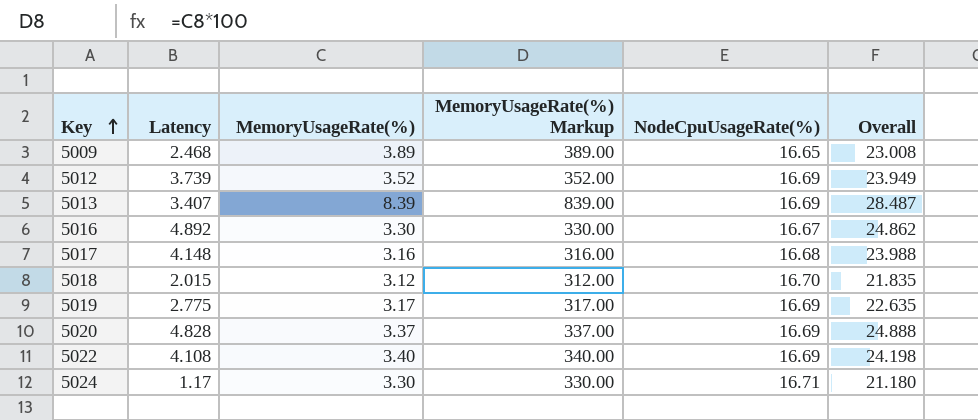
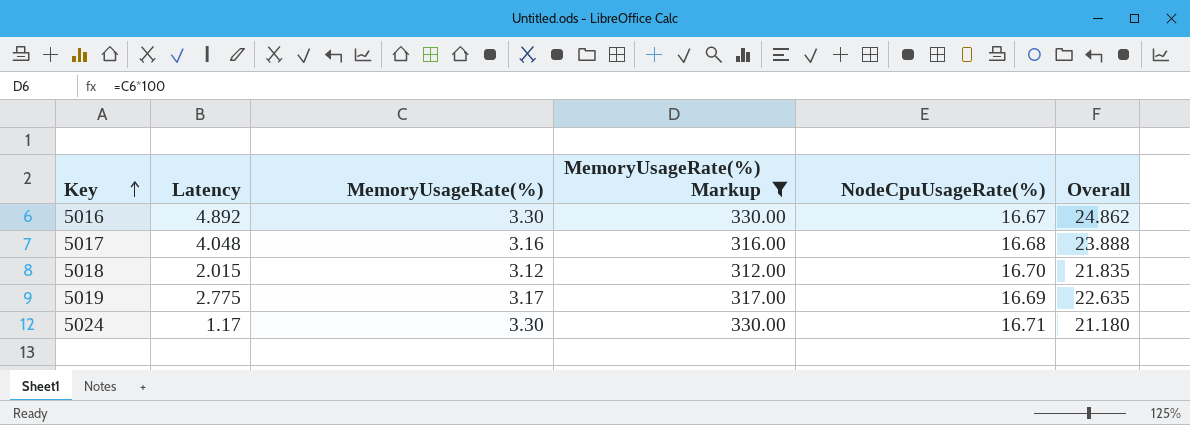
filter: none -> MemoryUsageRate(%) Markup <= 330.00
5017 | Latency: 4.148 -> 4.048
5017 | Overall: 23.988 -> 23.888

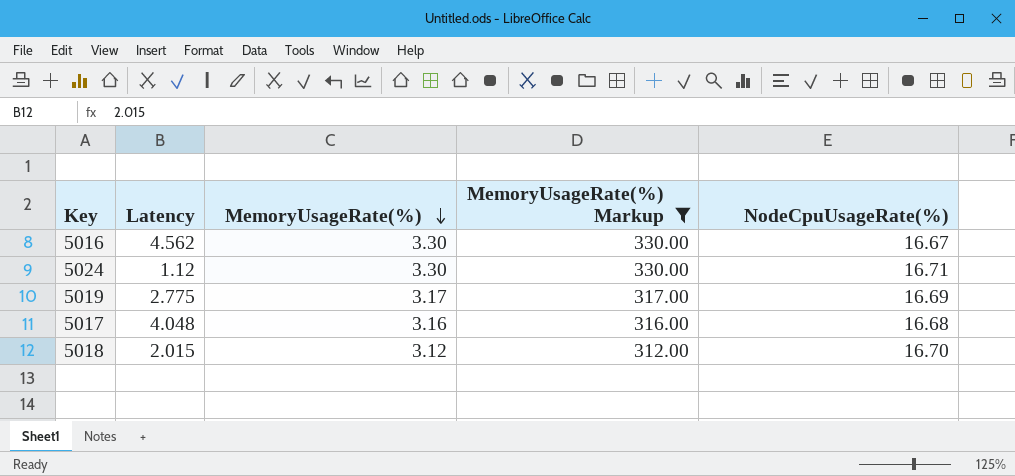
row order: Key ascending -> MemoryUsageRate(%) descending
column Overall | formula: [Latency] + [MemoryUsageRate(%)] + [NodeCpuUsageRate(%)] -> none
5016 | Latency: 4.892 -> 4.562
5024 | Latency: 1.17 -> 1.12

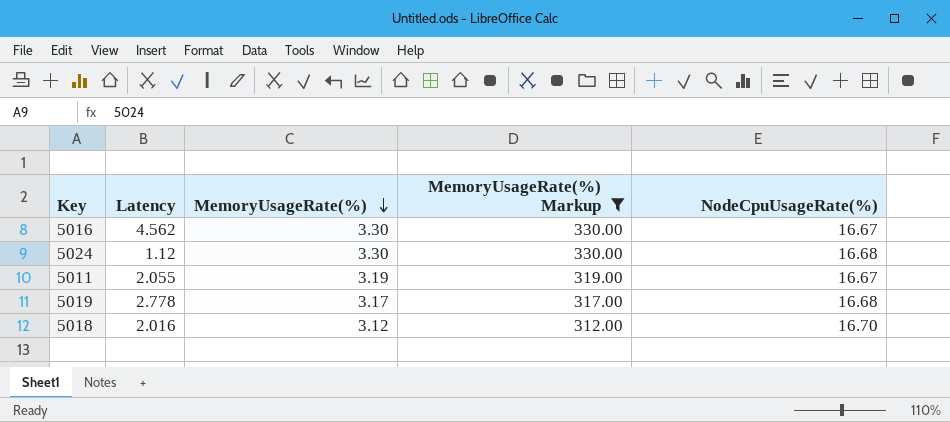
row 5017: 4.048 | 3.16 | 316.00 | 16.68 -> none
5024 | NodeCpuUsageRate(%): 16.71 -> 16.68
row 5011: none -> 2.055 | 3.19 | 319.00 | 16.67
5019 | Latency: 2.775 -> 2.778
5019 | NodeCpuUsageRate(%): 16.69 -> 16.68
5018 | Latency: 2.015 -> 2.016

